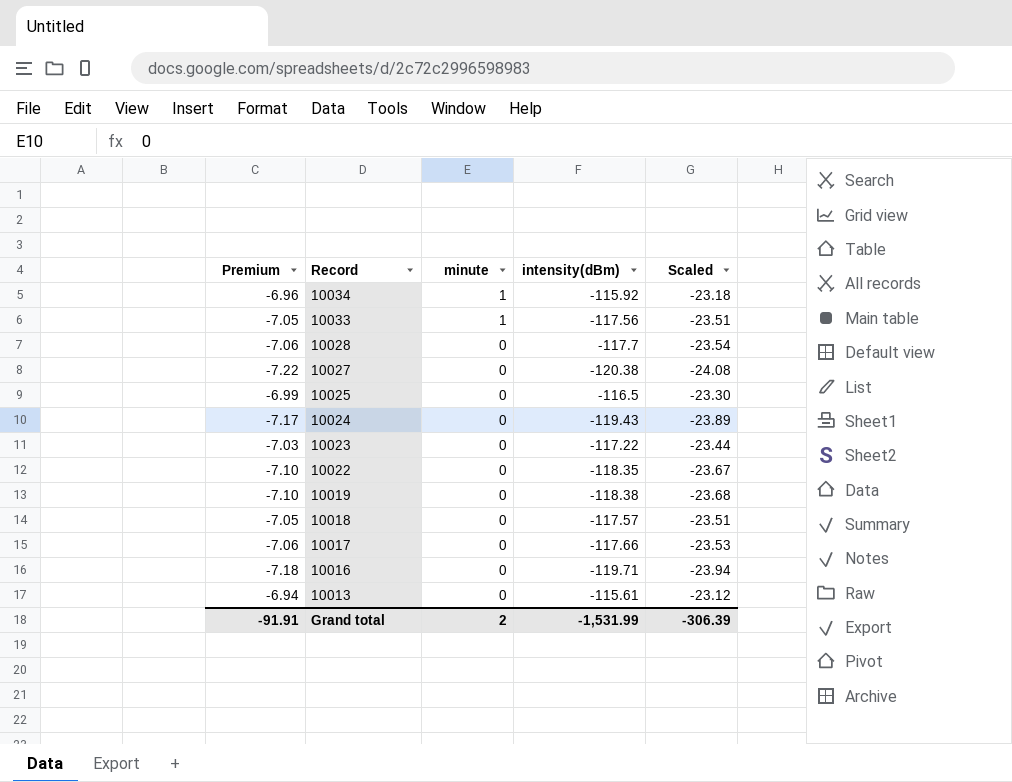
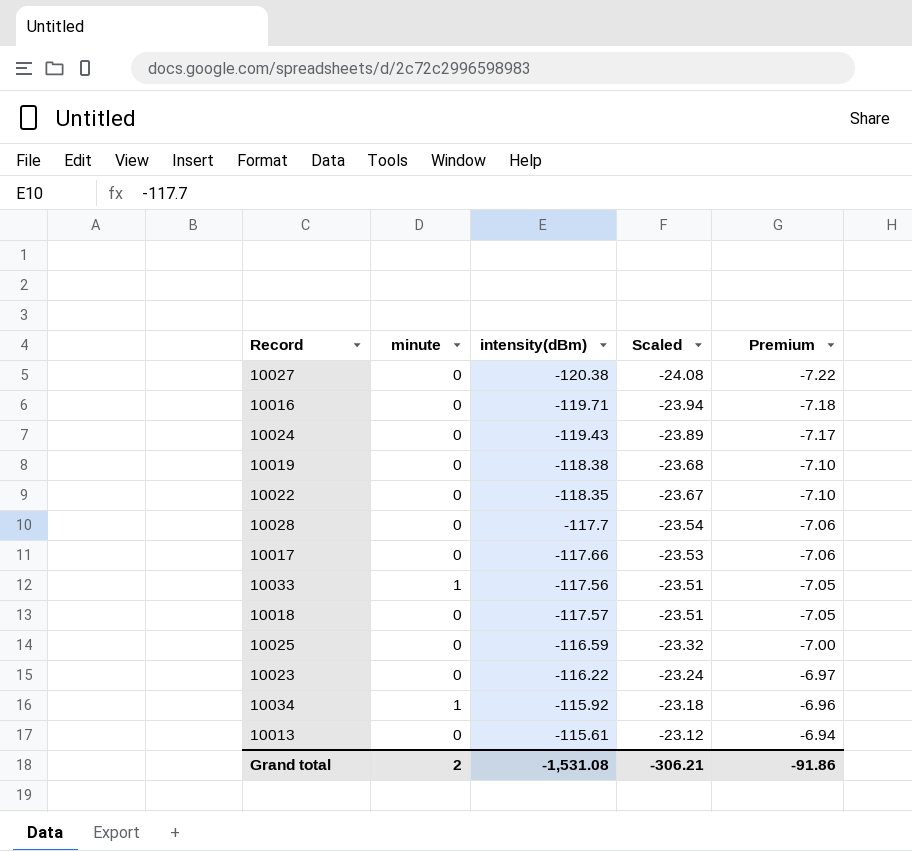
row order: Record descending -> Scaled ascending
column Premium | position: 1 -> 5
10025 | intensity(dBm): -116.5 -> -116.59
10025 | Scaled: -23.30 -> -23.32
10025 | Premium: -6.99 -> -7.00
10023 | intensity(dBm): -117.22 -> -116.22
10023 | Scaled: -23.44 -> -23.24
10023 | Premium: -7.03 -> -6.97
Grand total | intensity(dBm): -1,531.99 -> -1,531.08
Grand total | Scaled: -306.39 -> -306.21
Grand total | Premium: -91.91 -> -91.86

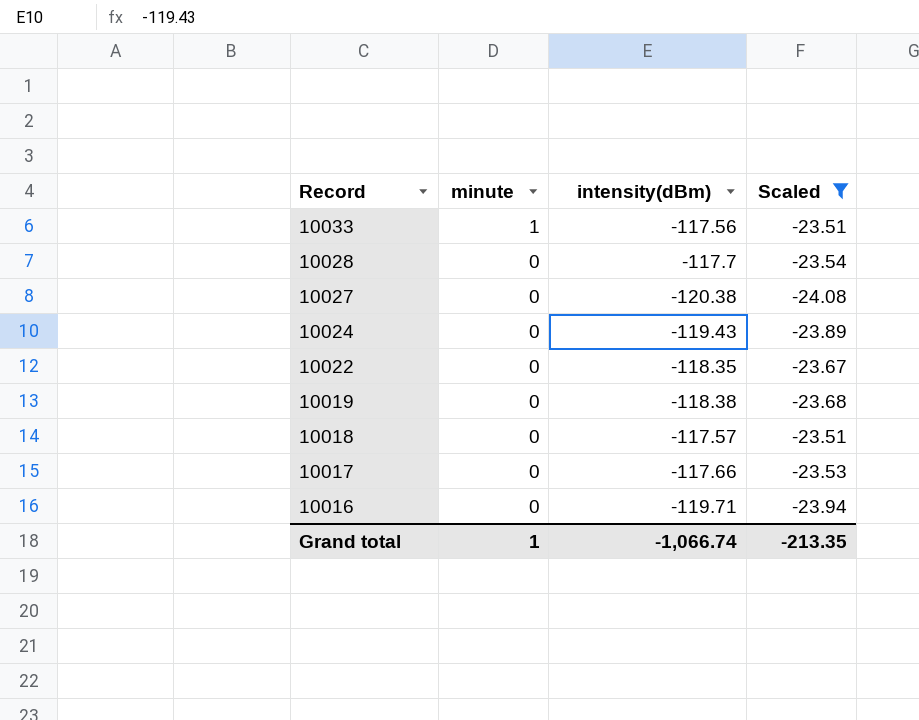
filter: none -> Scaled <= -23.51
row order: Scaled ascending -> Record descending
column Premium | formula: [intensity(dBm)] * 0.06 -> none
Grand total | minute: 2 -> 1
Grand total | intensity(dBm): -1,531.08 -> -1,066.74
Grand total | Scaled: -306.21 -> -213.35

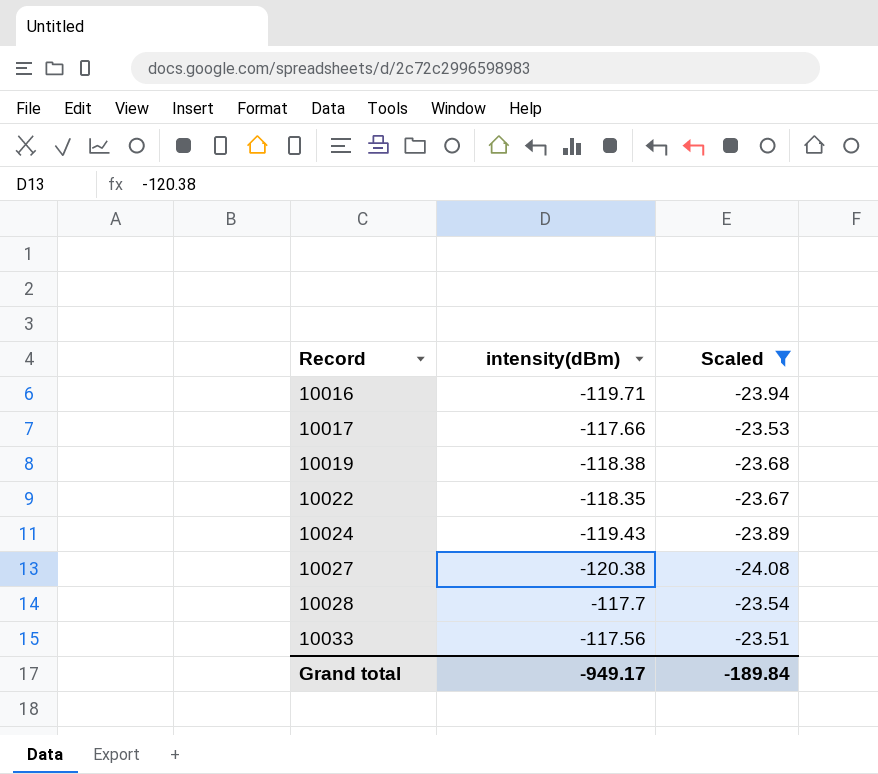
row order: Record descending -> Record ascending
column minute | position: 2 -> none
row 10018: 0 | -117.57 | -23.51 -> none
Grand total | intensity(dBm): -1,066.74 -> -949.17
Grand total | Scaled: -213.35 -> -189.84

